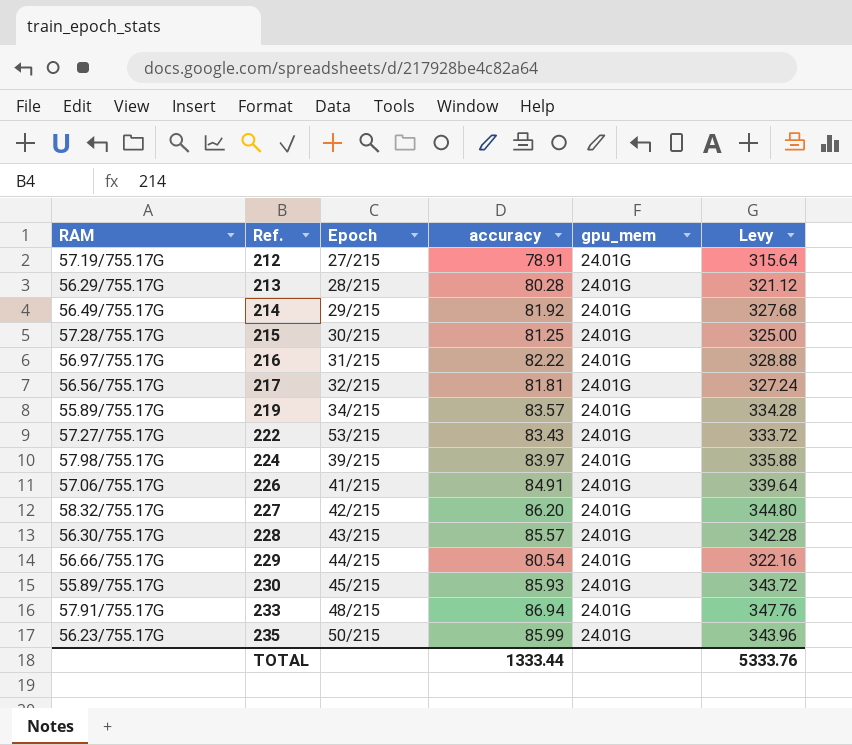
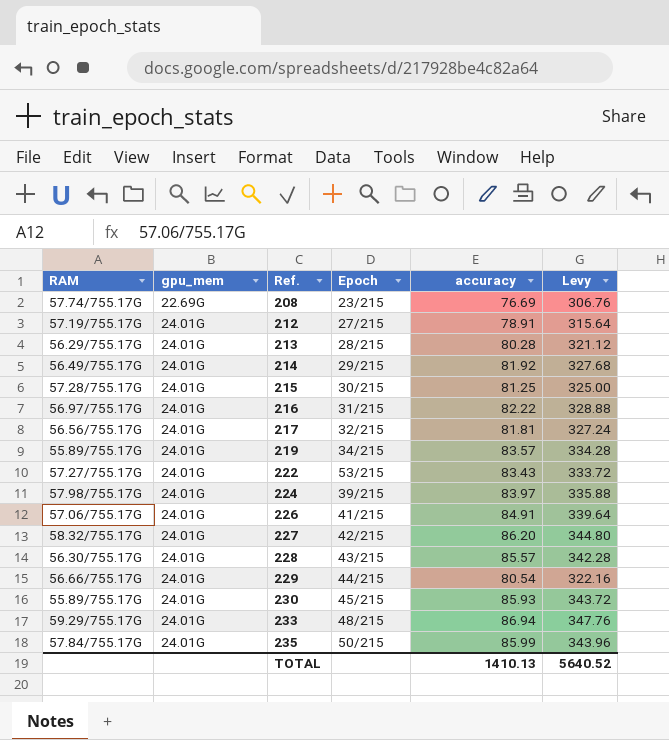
column gpu_mem | position: 5 -> 2
row 208: none -> 57.74/755.17G | 22.69G | 23/215 | 76.69 | 306.76
233 | RAM: 57.91/755.17G -> 59.29/755.17G
235 | RAM: 56.23/755.17G -> 57.84/755.17G
TOTAL | accuracy: 1333.44 -> 1410.13
TOTAL | Levy: 5333.76 -> 5640.52

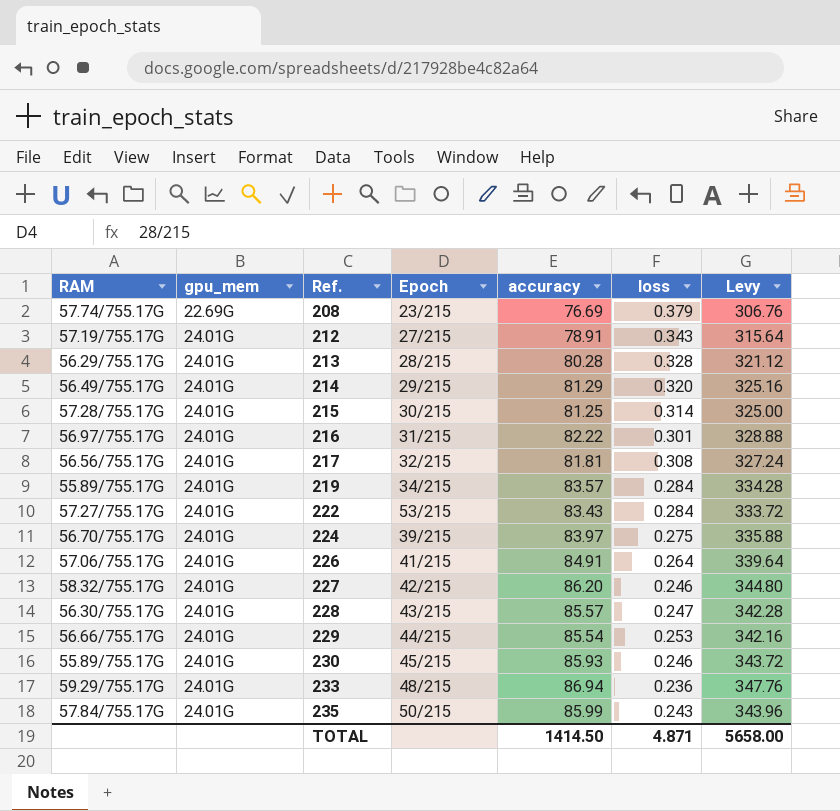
column loss | position: none -> 6
214 | accuracy: 81.92 -> 81.29
214 | Levy: 327.68 -> 325.16
224 | RAM: 57.98/755.17G -> 56.70/755.17G
229 | accuracy: 80.54 -> 85.54
229 | Levy: 322.16 -> 342.16
TOTAL | accuracy: 1410.13 -> 1414.50
TOTAL | Levy: 5640.52 -> 5658.00

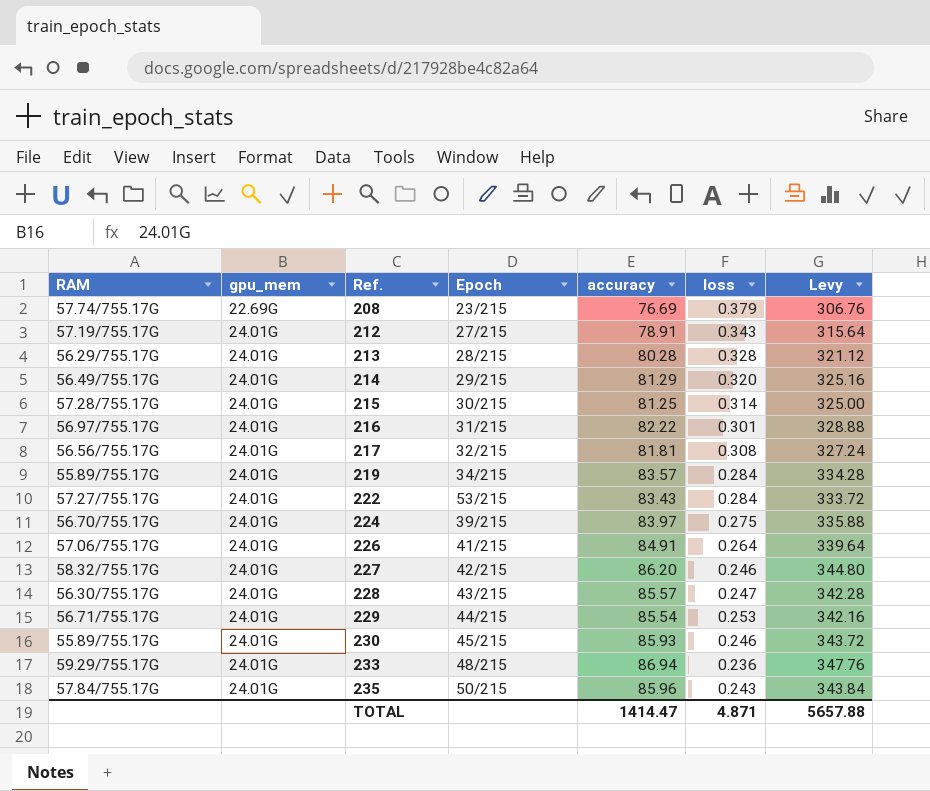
229 | RAM: 56.66/755.17G -> 56.71/755.17G
235 | accuracy: 85.99 -> 85.96
235 | Levy: 343.96 -> 343.84
TOTAL | accuracy: 1414.50 -> 1414.47
TOTAL | Levy: 5658.00 -> 5657.88

